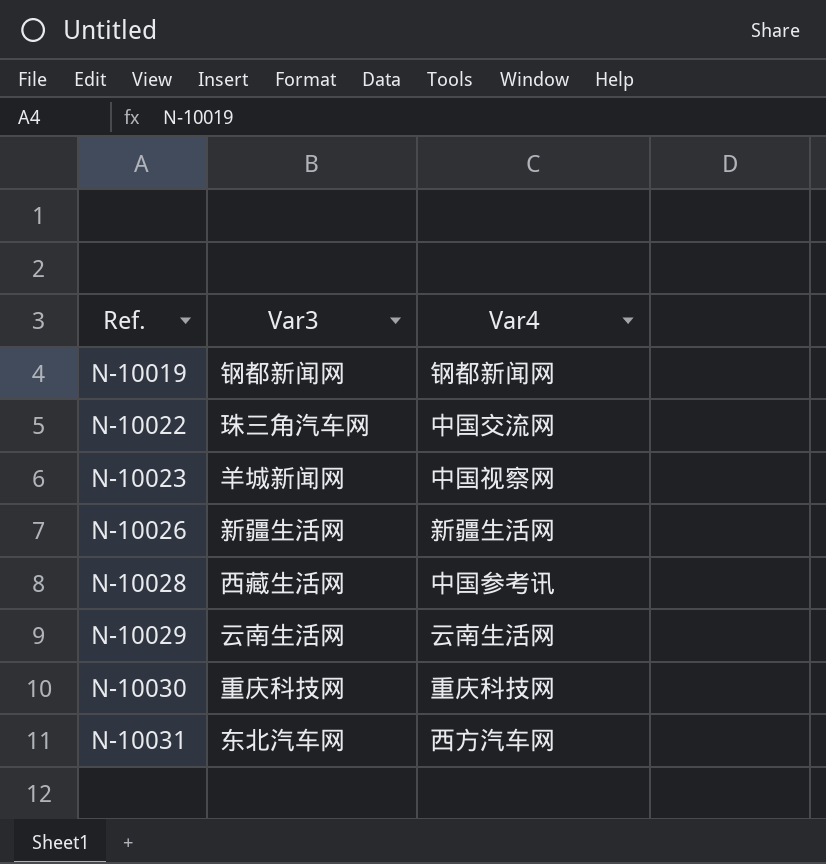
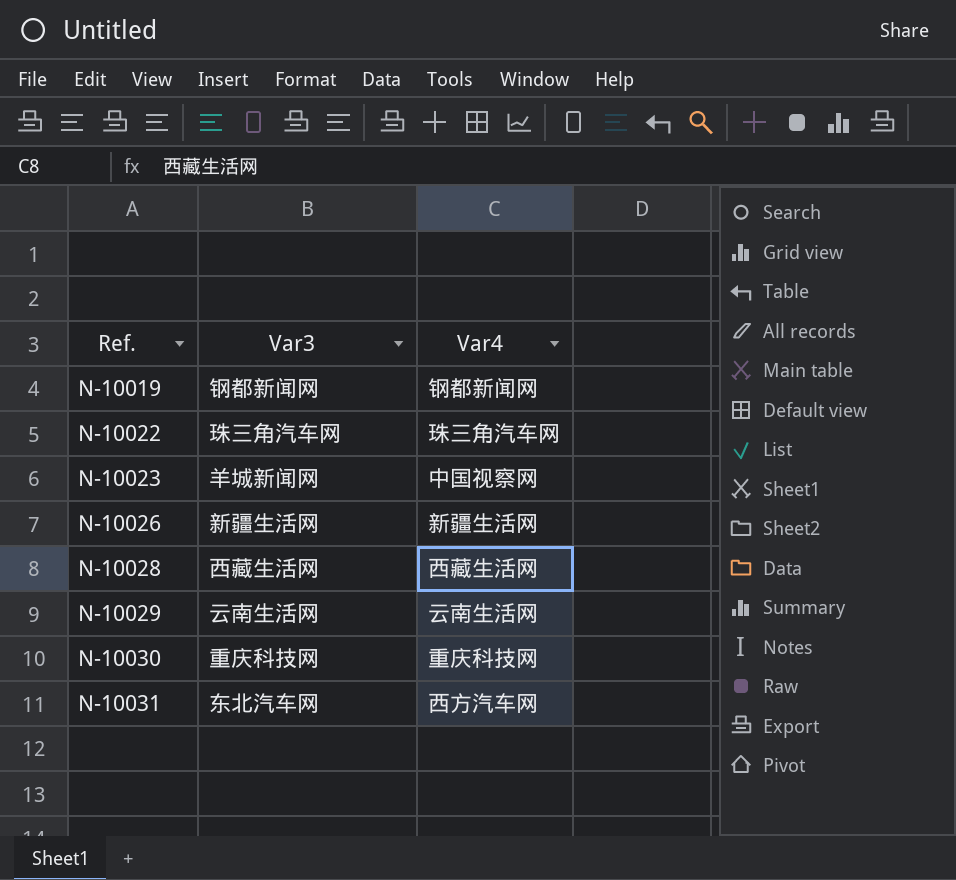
N-10022 | Var4: 中国交流网 -> 珠三角汽车网
N-10028 | Var4: 中国参考讯 -> 西藏生活网

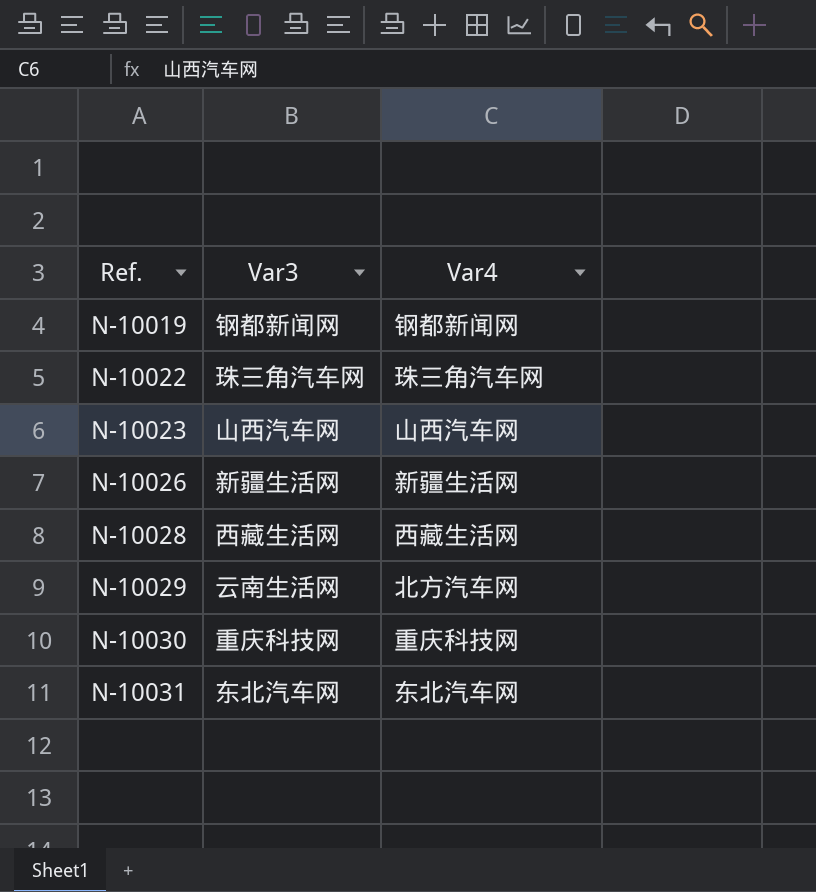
N-10023 | Var3: 羊城新闻网 -> 山西汽车网
N-10023 | Var4: 中国视察网 -> 山西汽车网
N-10029 | Var4: 云南生活网 -> 北方汽车网
N-10031 | Var4: 西方汽车网 -> 东北汽车网

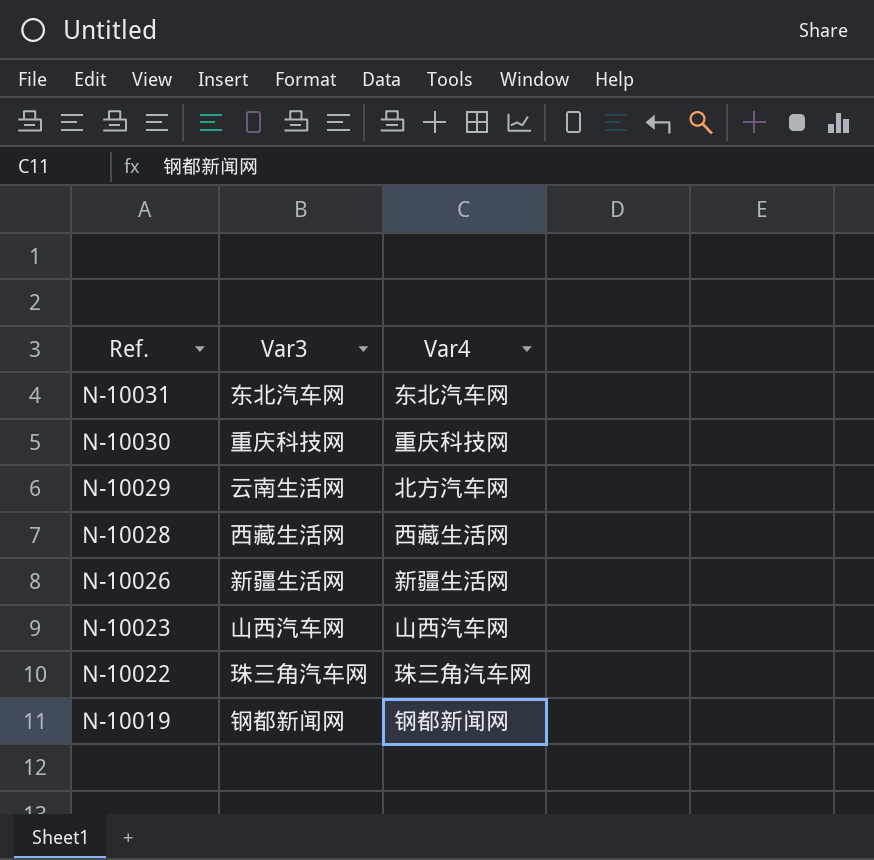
row order: Ref. ascending -> Ref. descending

